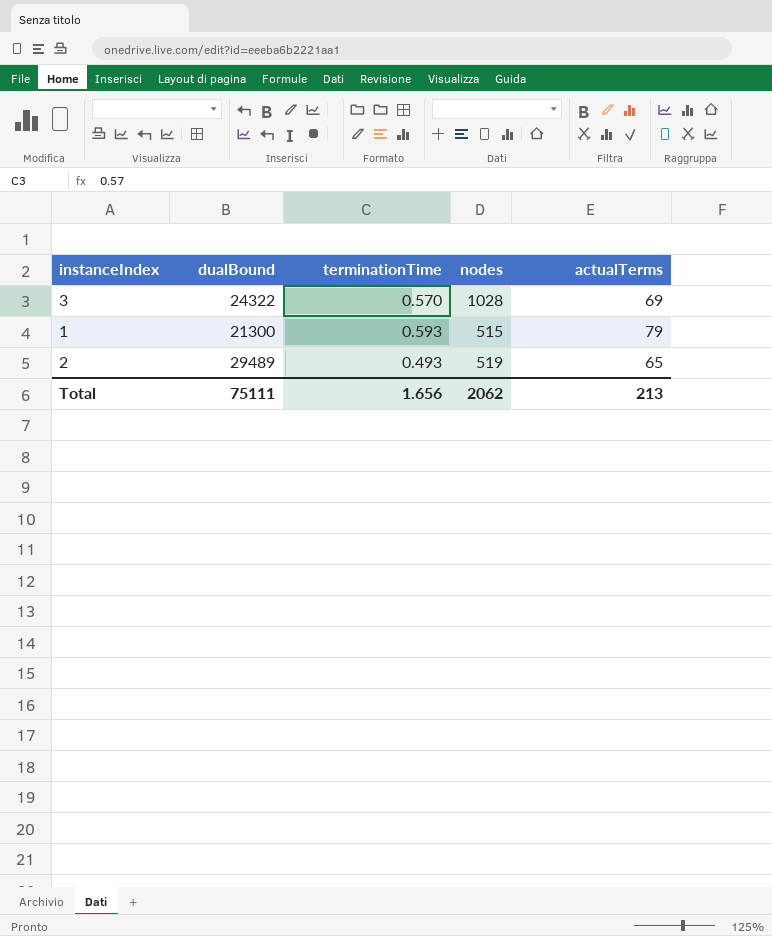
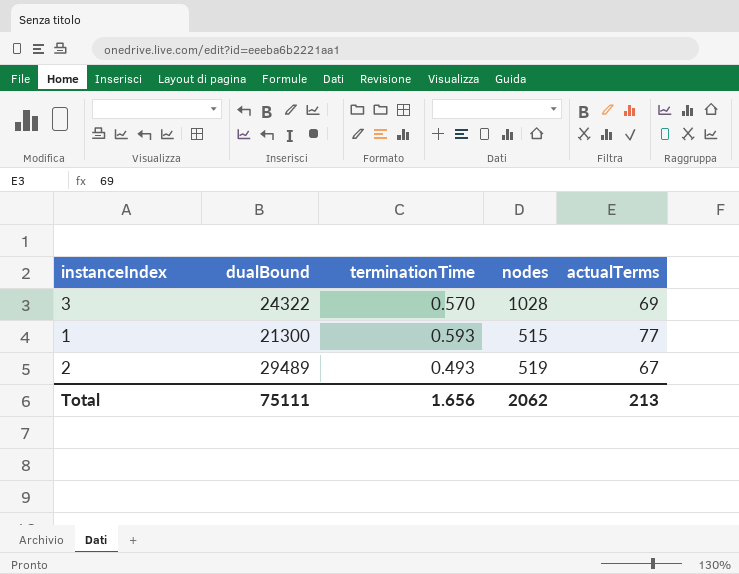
1 | actualTerms: 79 -> 77
2 | actualTerms: 65 -> 67

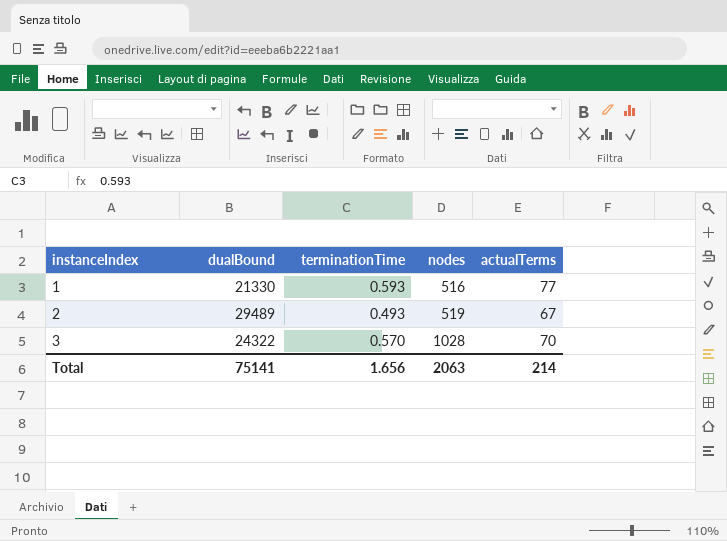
row order: none -> instanceIndex ascending
1 | dualBound: 21300 -> 21330
1 | nodes: 515 -> 516
3 | actualTerms: 69 -> 70
Total | dualBound: 75111 -> 75141
Total | nodes: 2062 -> 2063
Total | actualTerms: 213 -> 214

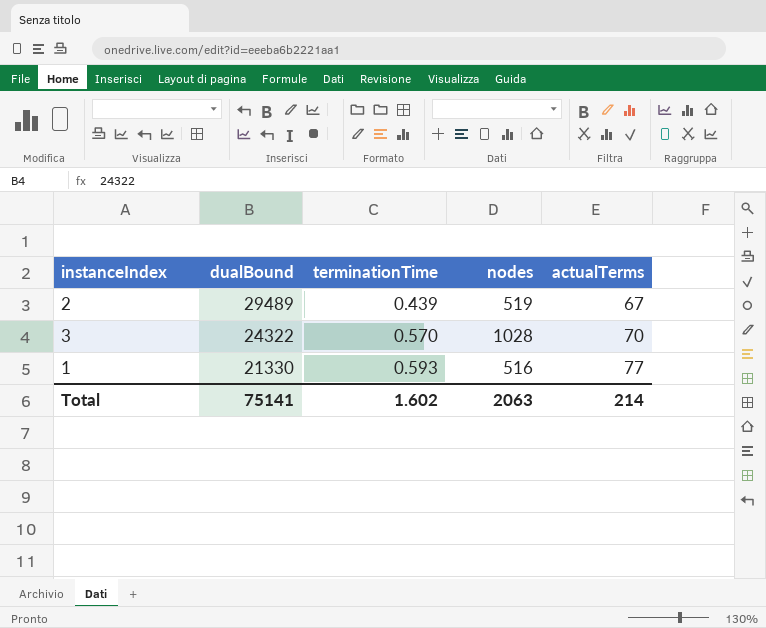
row order: instanceIndex ascending -> dualBound descending
2 | terminationTime: 0.493 -> 0.439
Total | terminationTime: 1.656 -> 1.602

